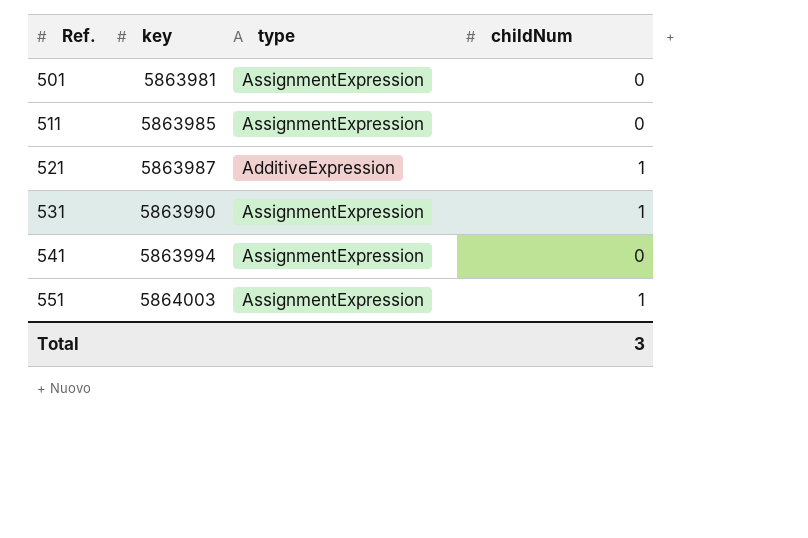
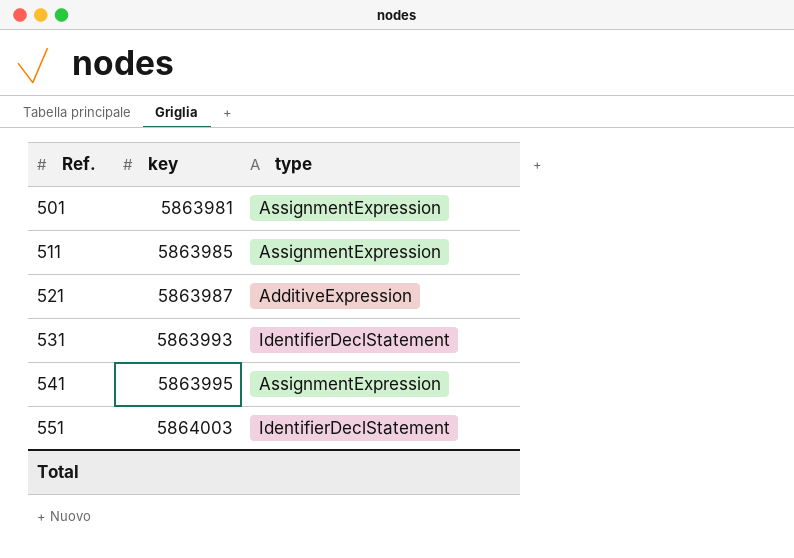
column childNum | position: 4 -> none
531 | key: 5863990 -> 5863993
531 | type: AssignmentExpression -> IdentifierDeclStatement
541 | key: 5863994 -> 5863995
551 | type: AssignmentExpression -> IdentifierDeclStatement

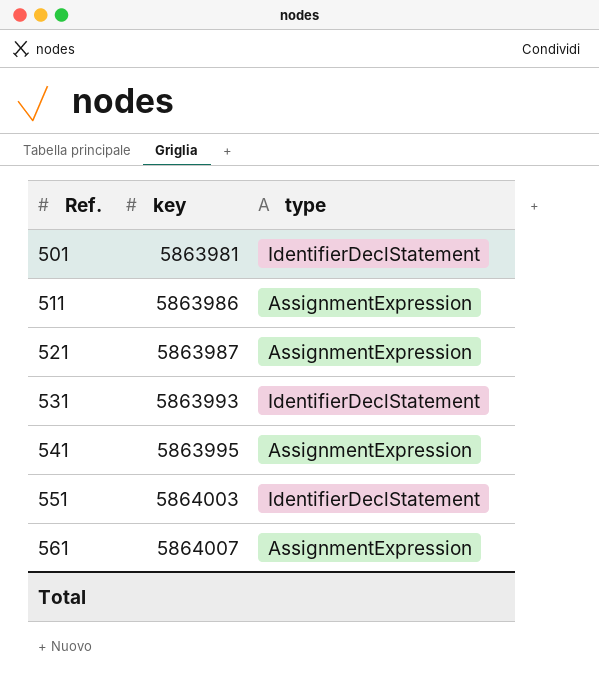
501 | type: AssignmentExpression -> IdentifierDeclStatement
511 | key: 5863985 -> 5863986
521 | type: AdditiveExpression -> AssignmentExpression
row 561: none -> 5864007 | AssignmentExpression

